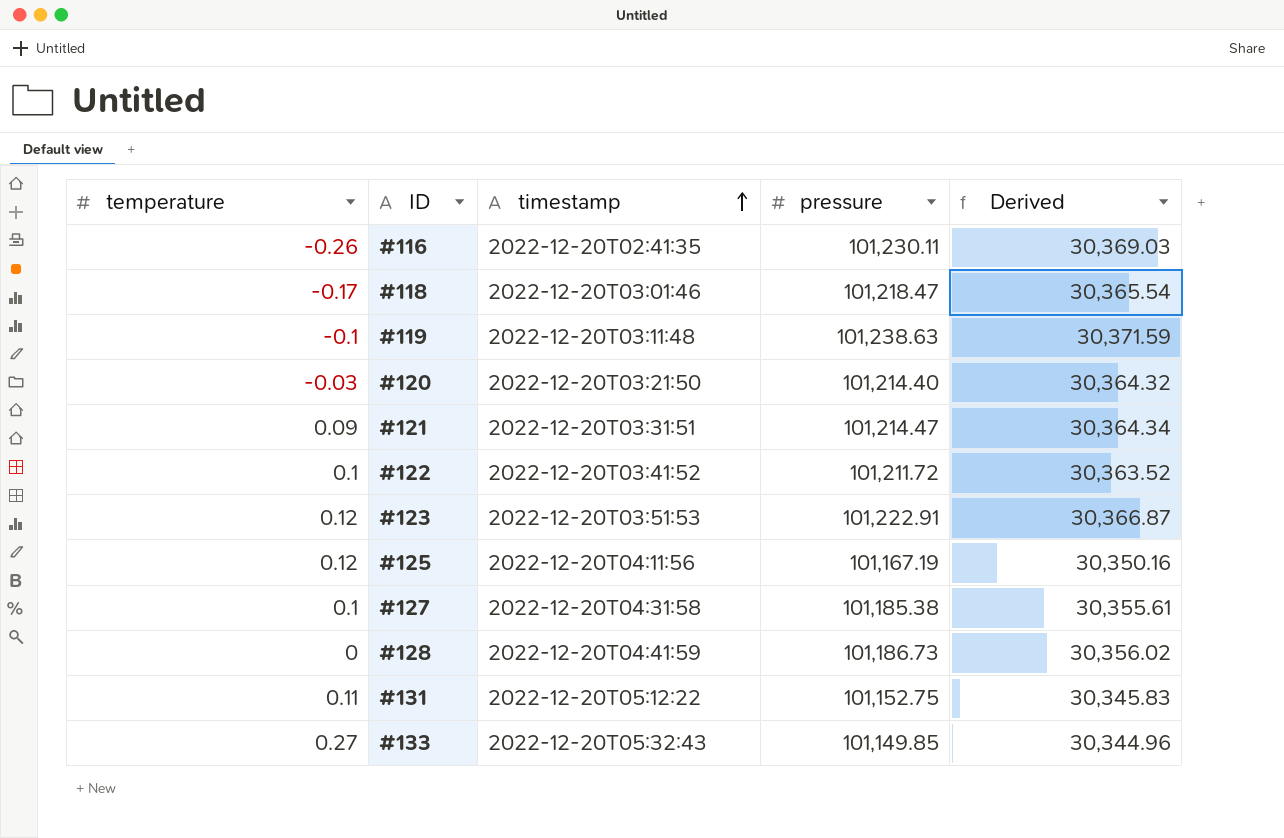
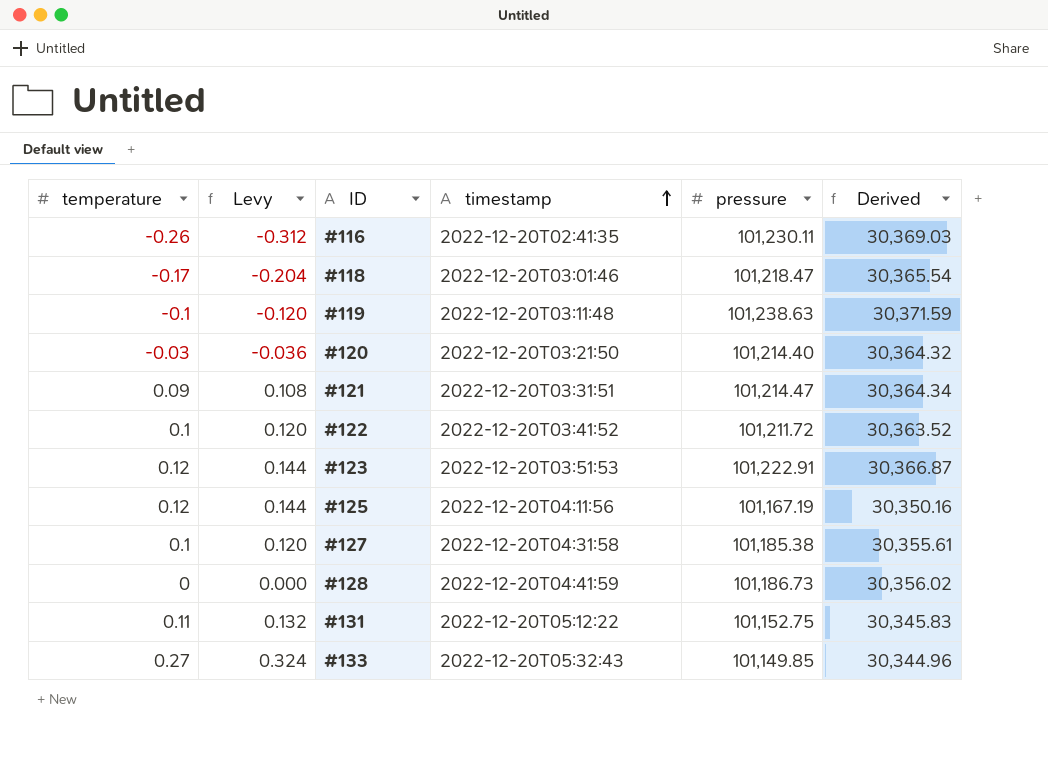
column Levy | formula: none -> [temperature] * 1.2

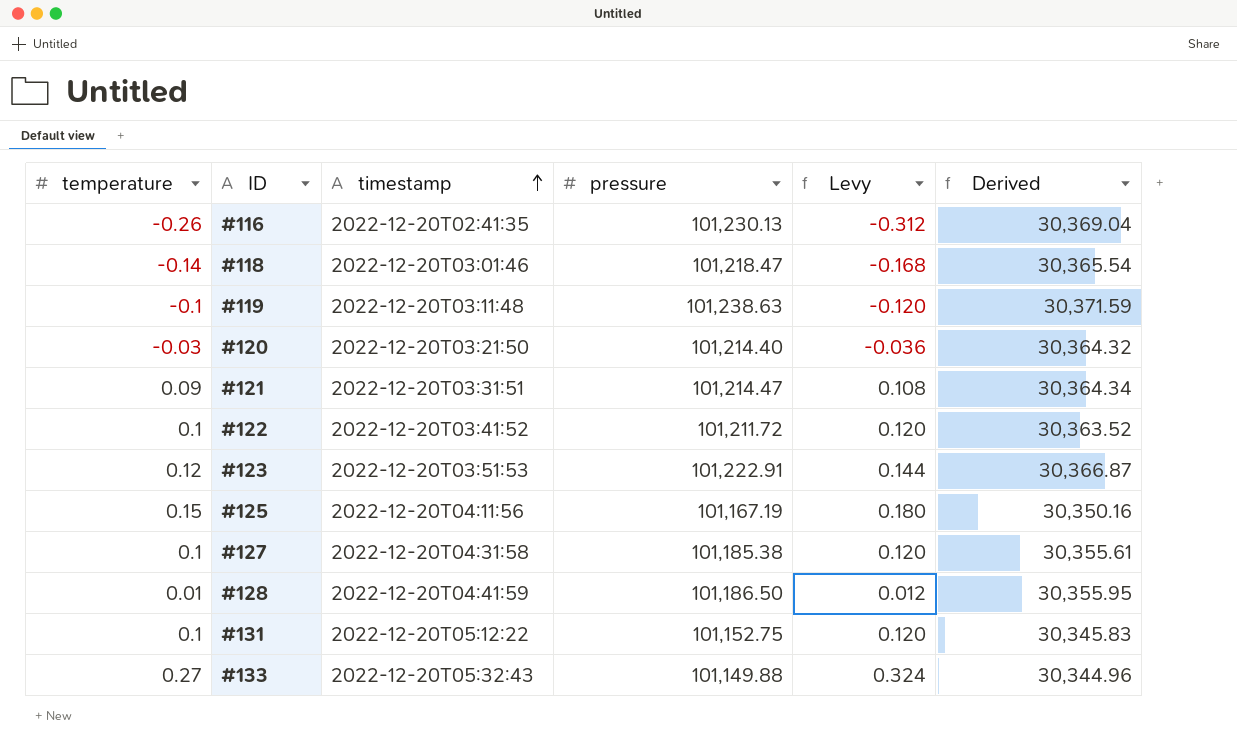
column Levy | position: 2 -> 5
#116 | pressure: 101,230.11 -> 101,230.13
#116 | Derived: 30,369.03 -> 30,369.04
#118 | temperature: -0.17 -> -0.14
#118 | Levy: -0.204 -> -0.168
#125 | temperature: 0.12 -> 0.15
#125 | Levy: 0.144 -> 0.180
#128 | temperature: 0 -> 0.01
#128 | pressure: 101,186.73 -> 101,186.50
#128 | Levy: 0.000 -> 0.012
#128 | Derived: 30,356.02 -> 30,355.95
#131 | temperature: 0.11 -> 0.1
#131 | Levy: 0.132 -> 0.120
#133 | pressure: 101,149.85 -> 101,149.88

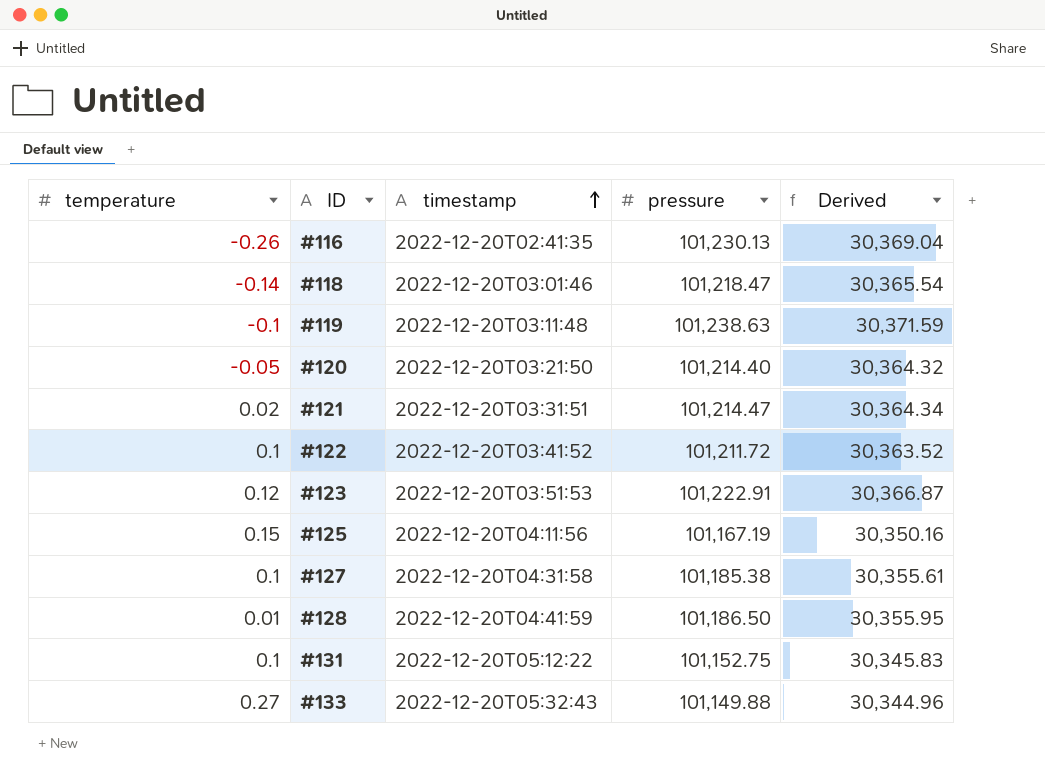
column Levy | formula: [temperature] * 1.2 -> none
#120 | temperature: -0.03 -> -0.05
#121 | temperature: 0.09 -> 0.02

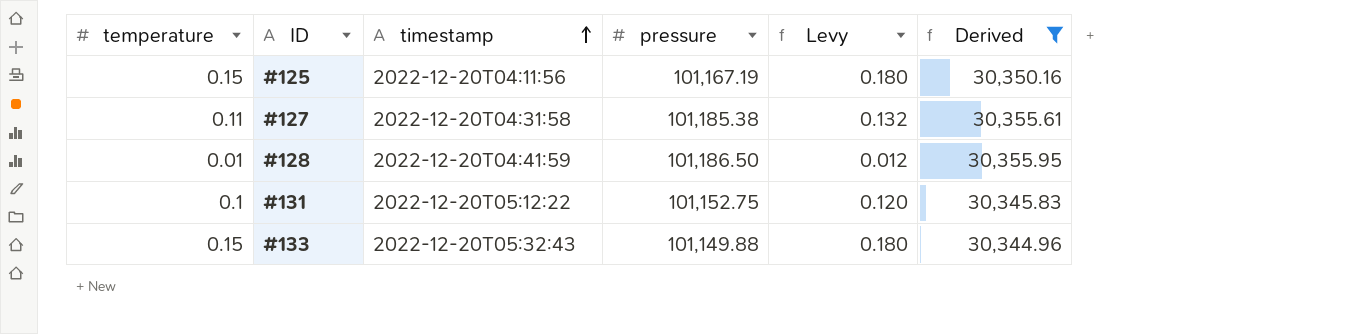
filter: none -> Derived <= 30,355.95
column Levy | formula: none -> [temperature] * 1.2
#127 | temperature: 0.1 -> 0.11
#133 | temperature: 0.27 -> 0.15

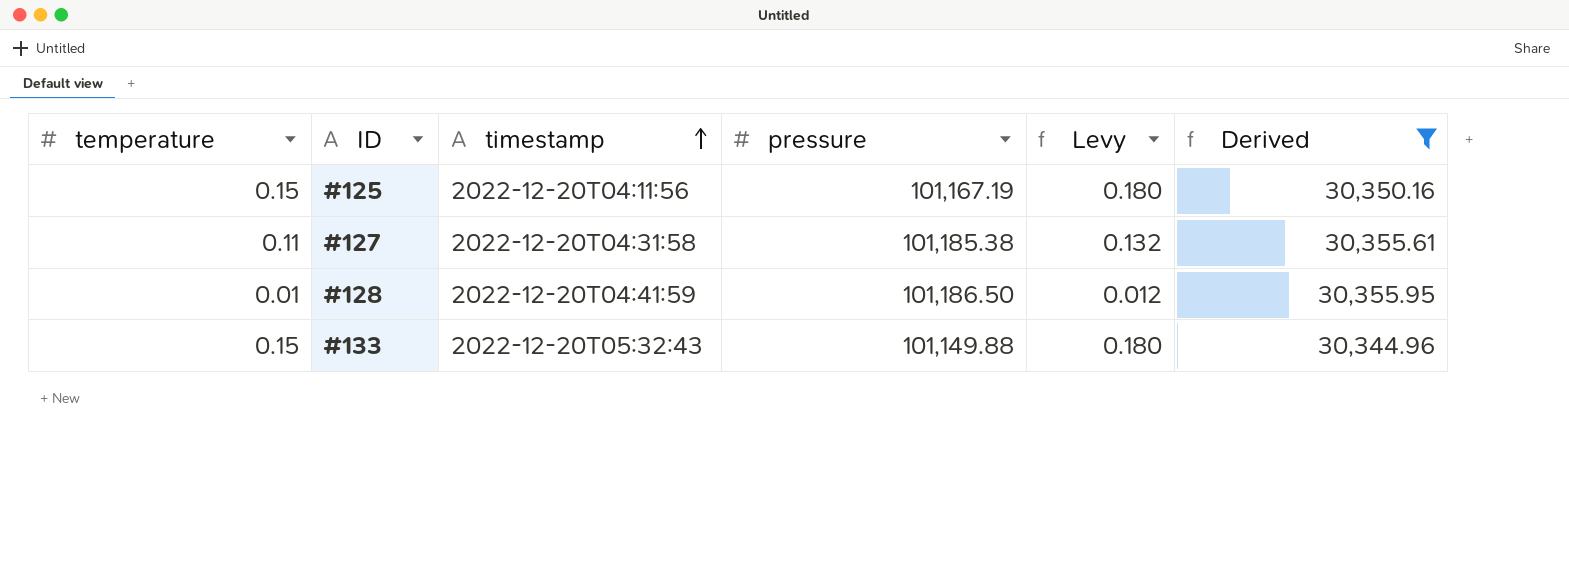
row #131: 0.1 | 2022-12-20T05:12:22 | 101,152.75 | 0.120 | 30,345.83 -> none

